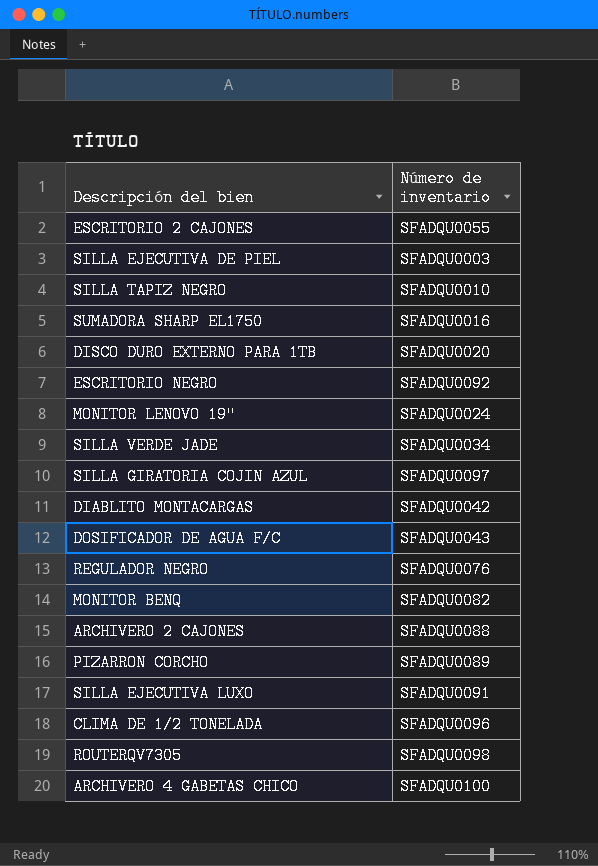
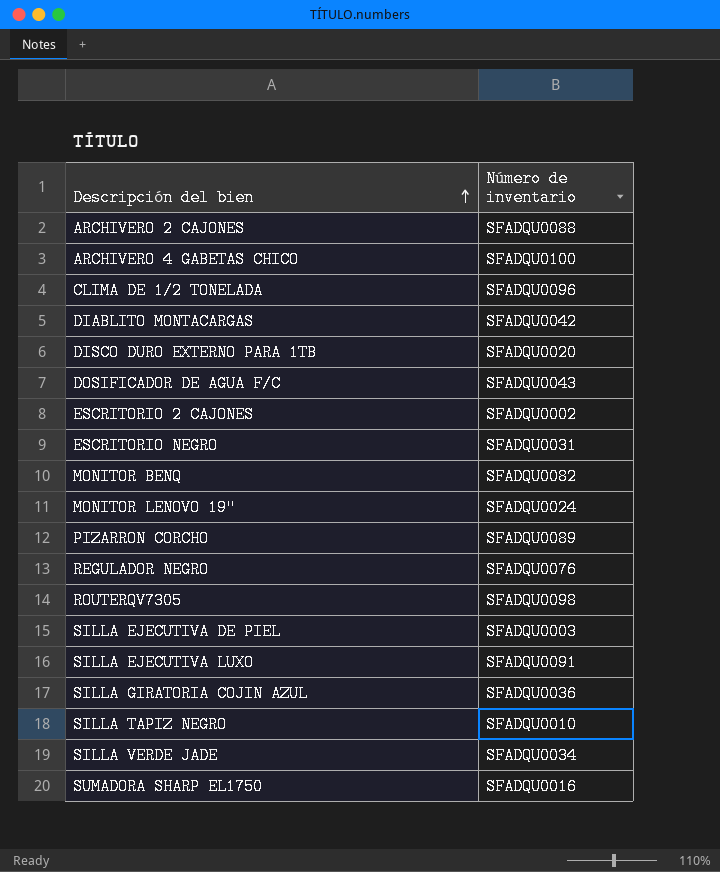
row order: none -> Descripción del bien ascending
ESCRITORIO 2 CAJONES | Número de inventario: SFADQU0055 -> SFADQU0002
ESCRITORIO NEGRO | Número de inventario: SFADQU0092 -> SFADQU0031
SILLA GIRATORIA COJIN AZUL | Número de inventario: SFADQU0097 -> SFADQU0036

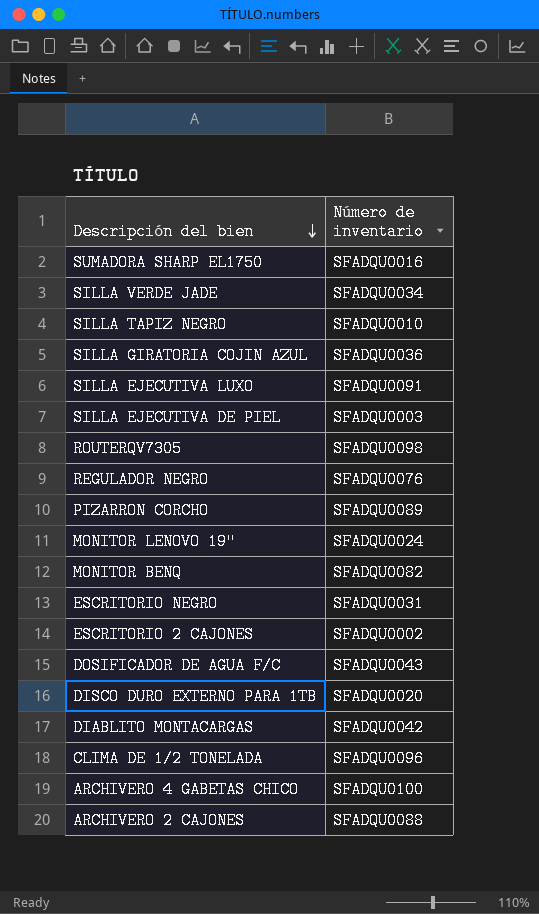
row order: Descripción del bien ascending -> Descripción del bien descending

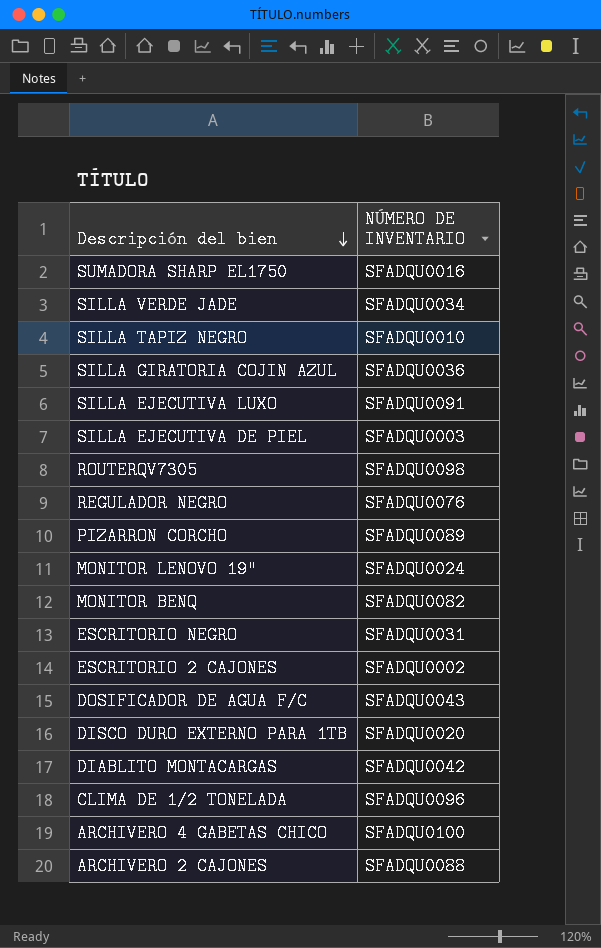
column name: Número de inventario -> NÚMERO DE INVENTARIO

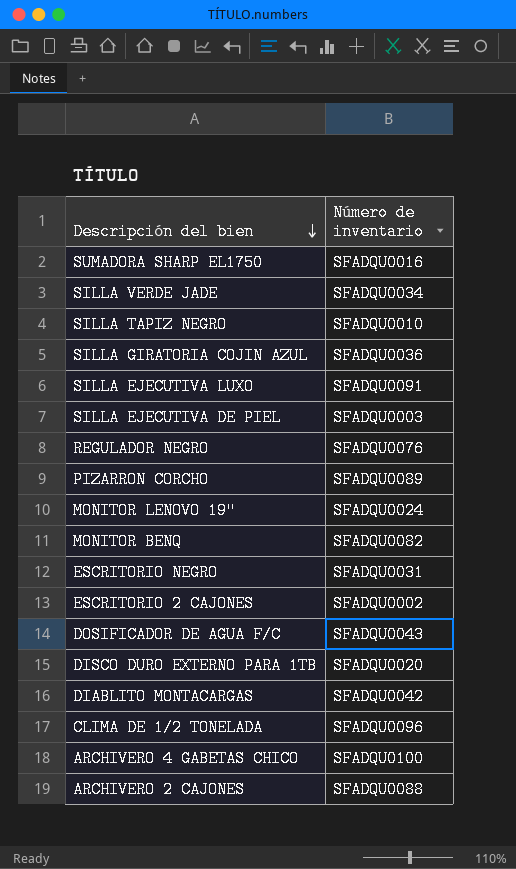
column name: NÚMERO DE INVENTARIO -> Número de inventario
row ROUTERQV7305: SFADQU0098 -> none

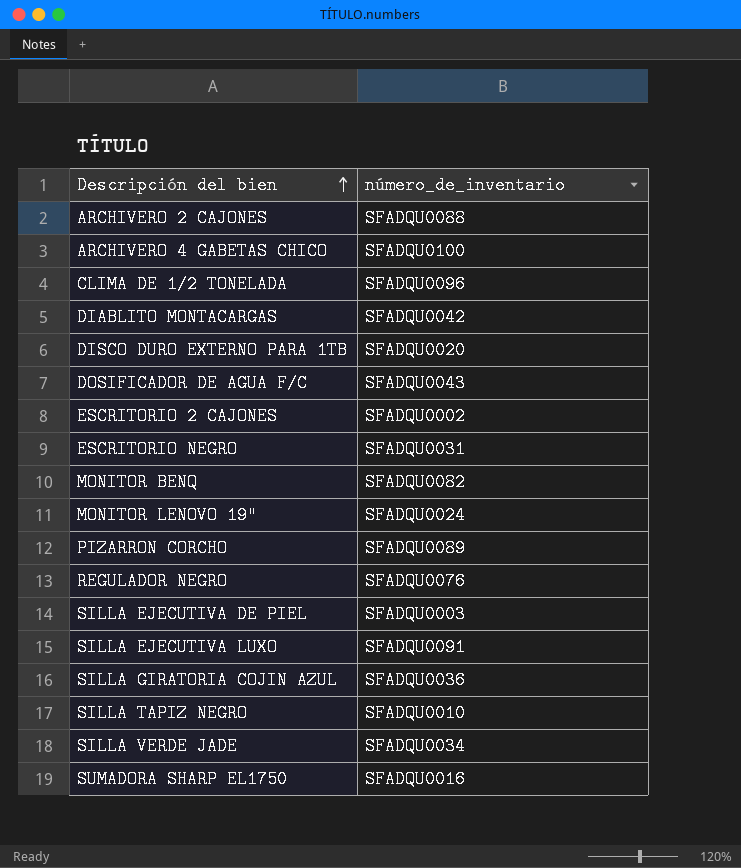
row order: Descripción del bien descending -> Descripción del bien ascending
column name: Número de inventario -> número_de_inventario

